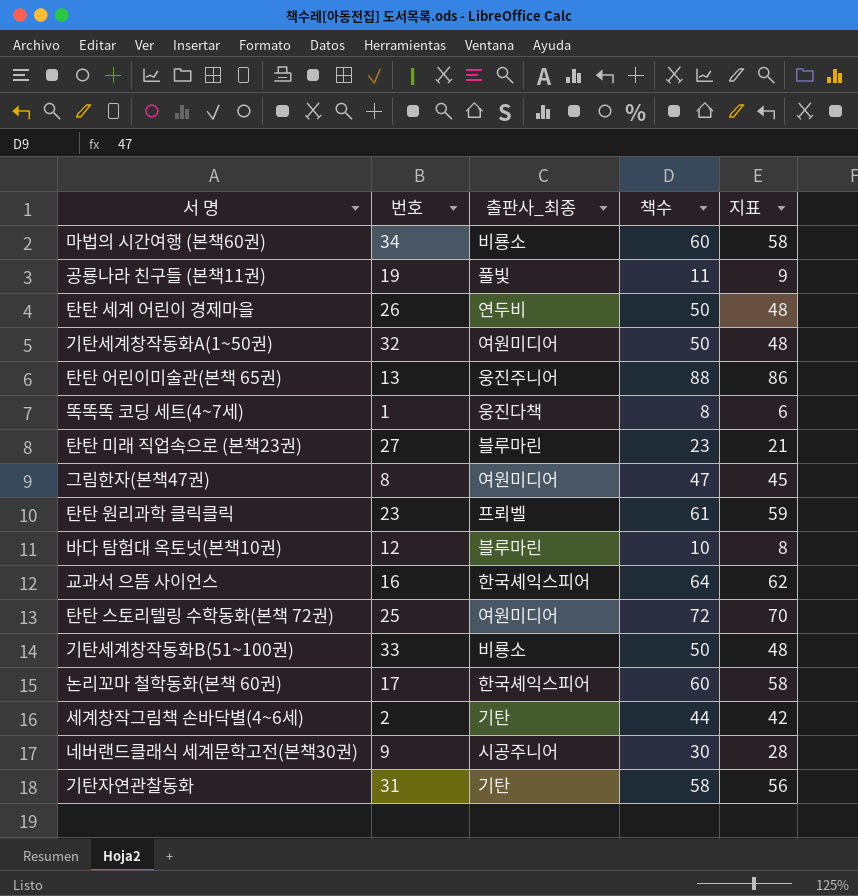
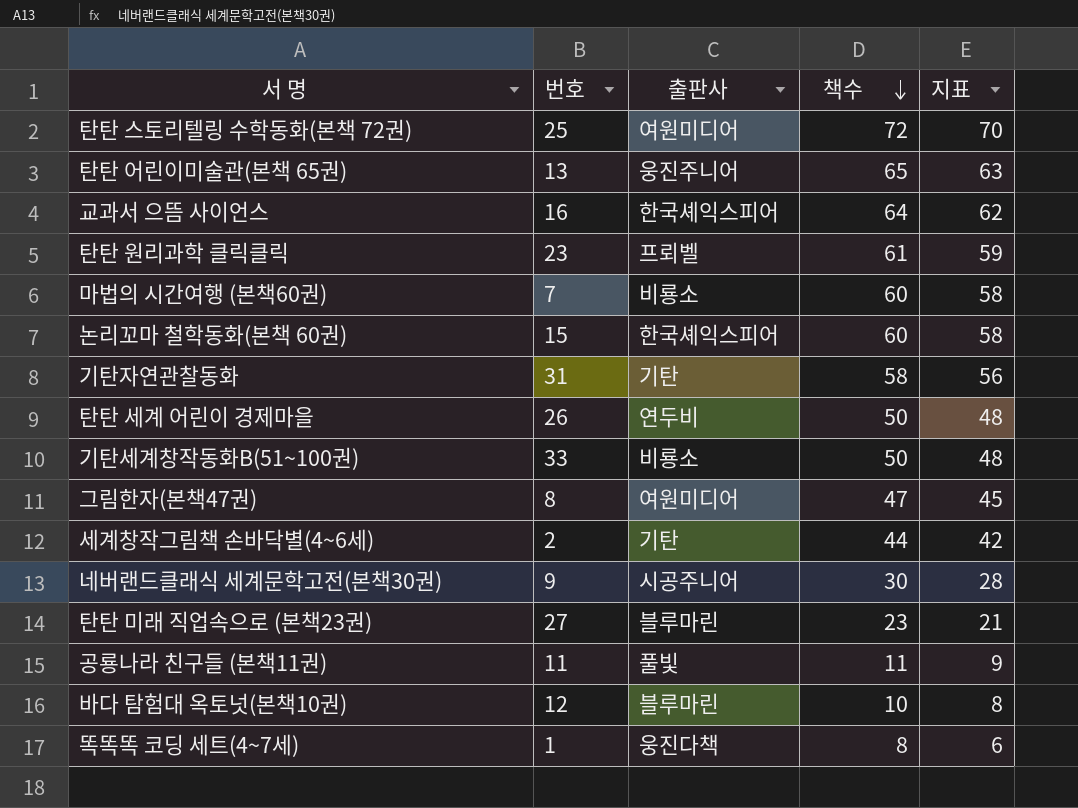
row order: none -> 책수 descending
column name: 출판사_최종 -> 출판사
row 기탄세계창작동화A(1~50권): 32 | 여원미디어 | 50 | 48 -> none
탄탄 어린이미술관(본책 65권) | 책수: 88 -> 65
탄탄 어린이미술관(본책 65권) | 지표: 86 -> 63
마법의 시간여행 (본책60권) | 번호: 34 -> 7
논리꼬마 철학동화(본책 60권) | 번호: 17 -> 15
공룡나라 친구들 (본책11권) | 번호: 19 -> 11

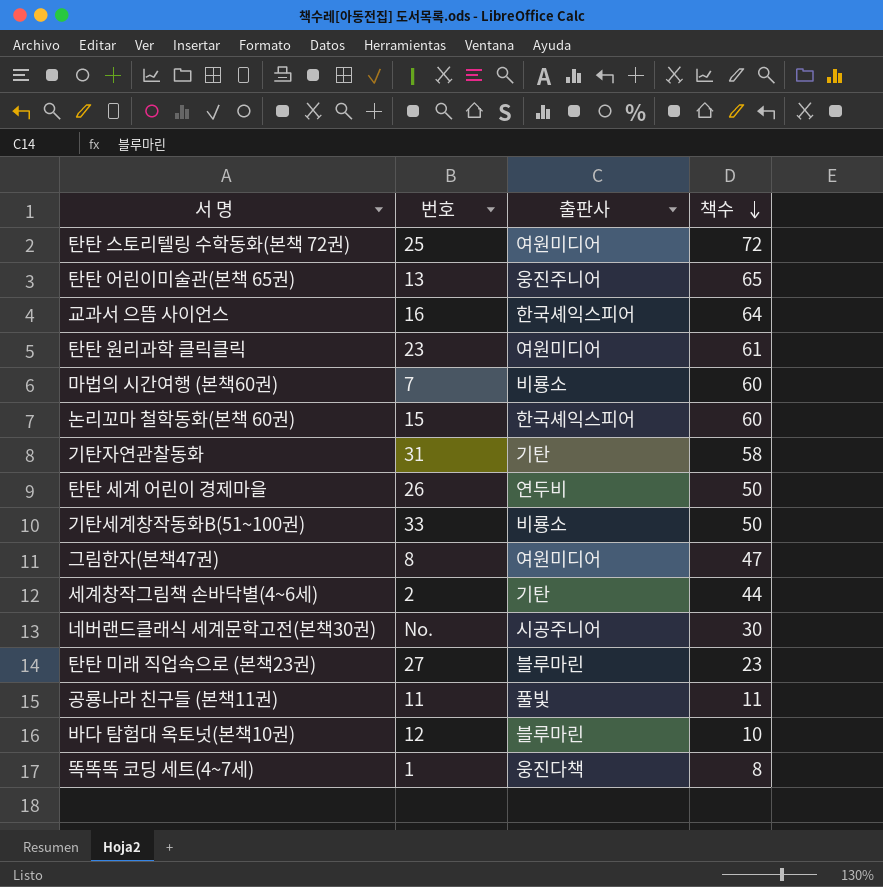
column 지표 | formula: [책수] - 2 -> none
탄탄 원리과학 클릭클릭 | 출판사: 프뢰벨 -> 여원미디어
네버랜드클래식 세계문학고전(본책30권) | 번호: 9 -> No.

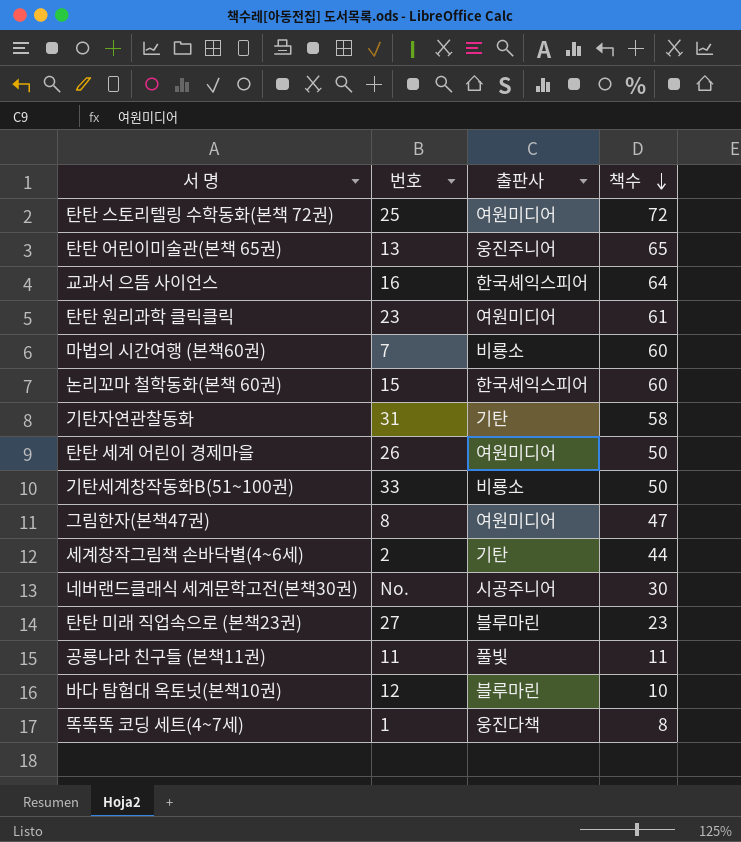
탄탄 세계 어린이 경제마을 | 출판사: 연두비 -> 여원미디어

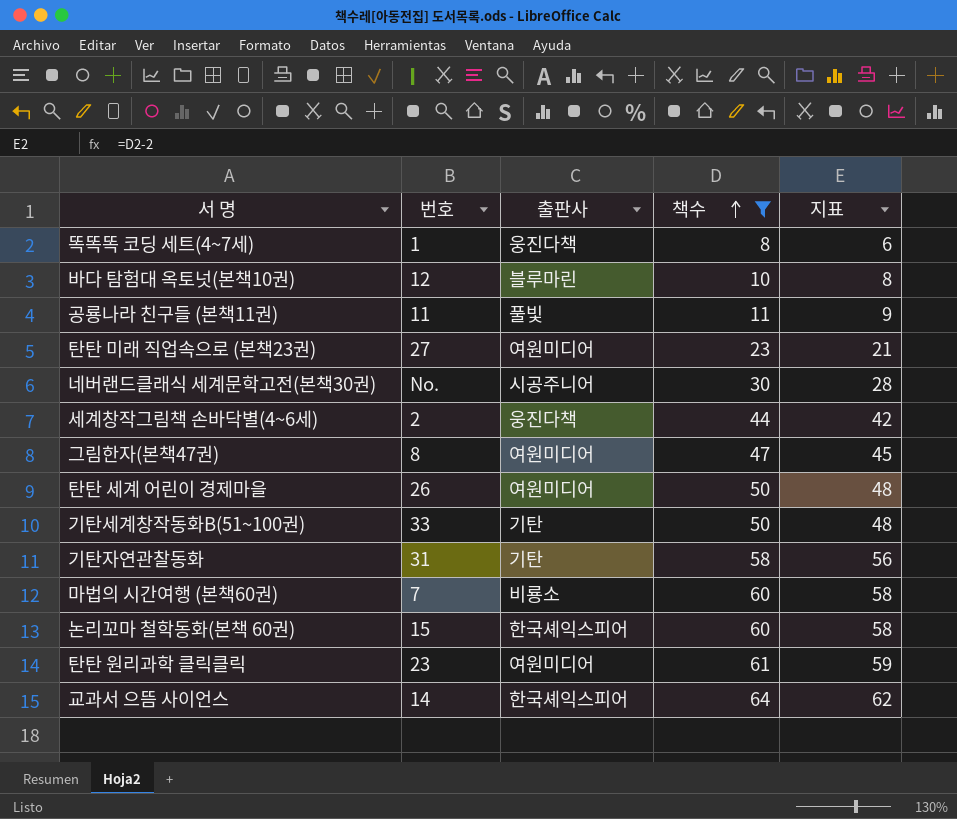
filter: none -> 책수 <= 64
row order: 책수 descending -> 책수 ascending
column 지표 | formula: none -> [책수] - 2
탄탄 미래 직업속으로 (본책23권) | 출판사: 블루마린 -> 여원미디어
세계창작그림책 손바닥별(4~6세) | 출판사: 기탄 -> 웅진다책
기탄세계창작동화B(51~100권) | 출판사: 비룡소 -> 기탄
교과서 으뜸 사이언스 | 번호: 16 -> 14

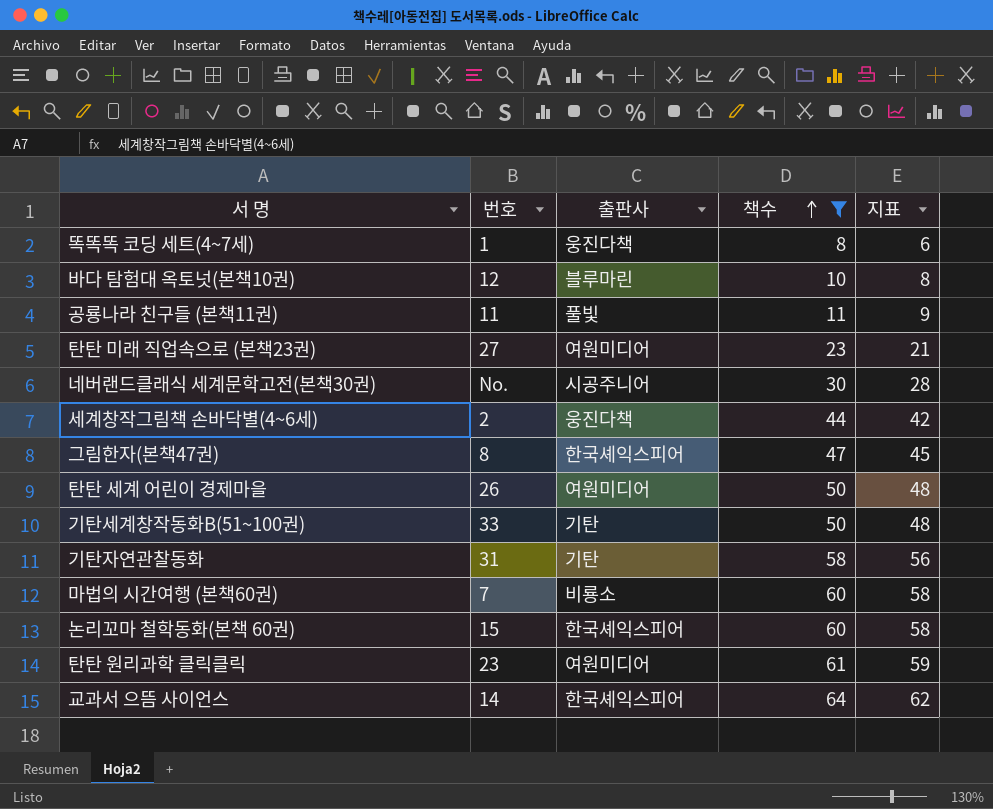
그림한자(본책47권) | 출판사: 여원미디어 -> 한국셰익스피어

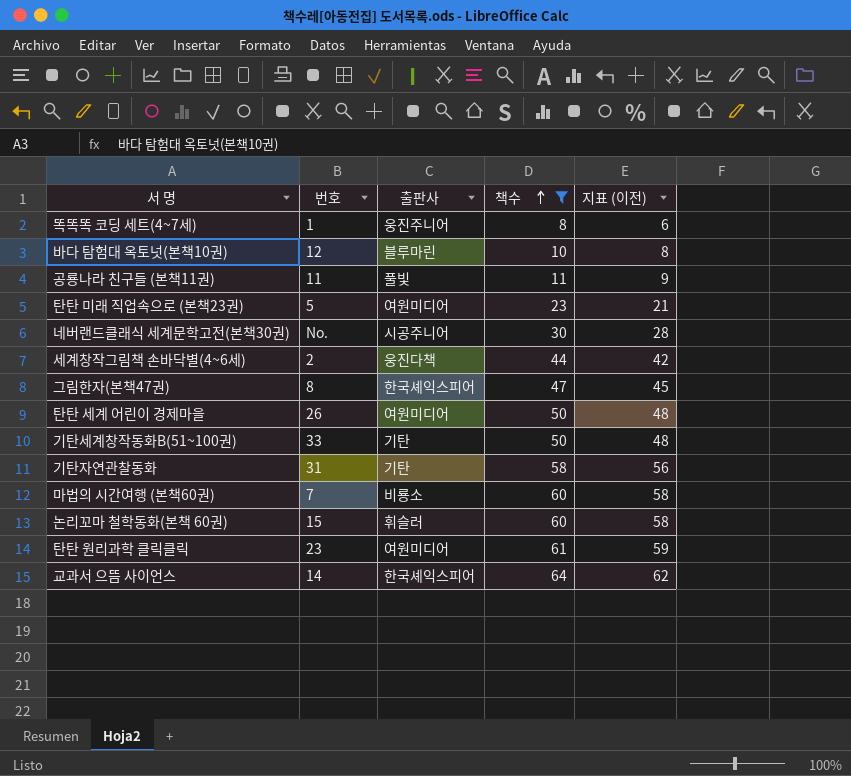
column name: 지표 -> 지표 (이전)
똑똑똑 코딩 세트(4~7세) | 출판사: 웅진다책 -> 웅진주니어
탄탄 미래 직업속으로 (본책23권) | 번호: 27 -> 5
논리꼬마 철학동화(본책 60권) | 출판사: 한국셰익스피어 -> 휘슬러

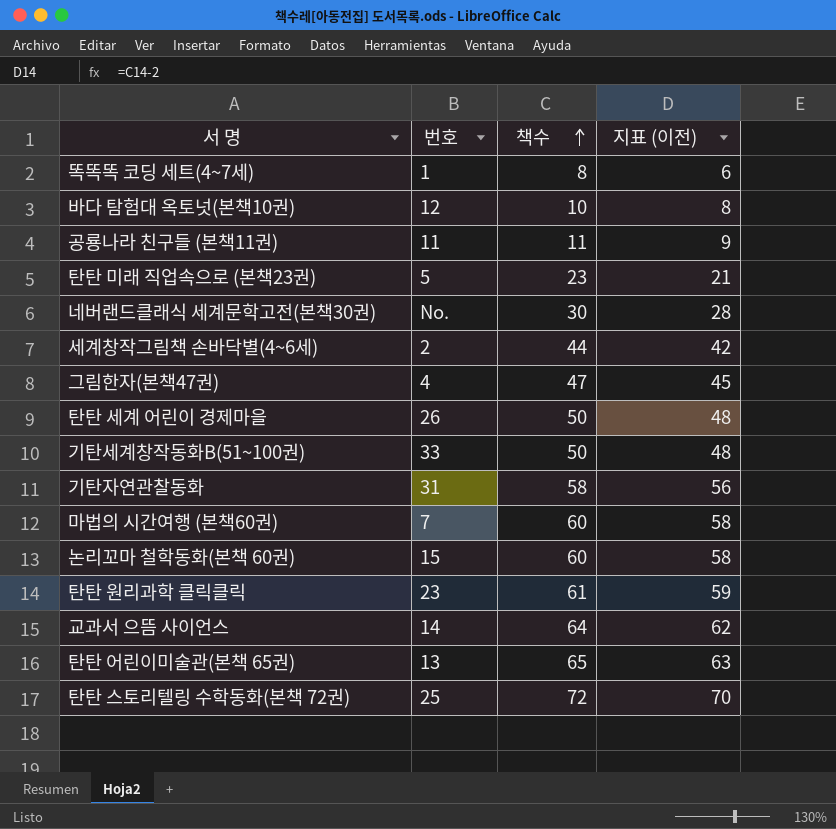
filter: 책수 <= 64 -> none
column 출판사 | position: 3 -> none
그림한자(본책47권) | 번호: 8 -> 4

